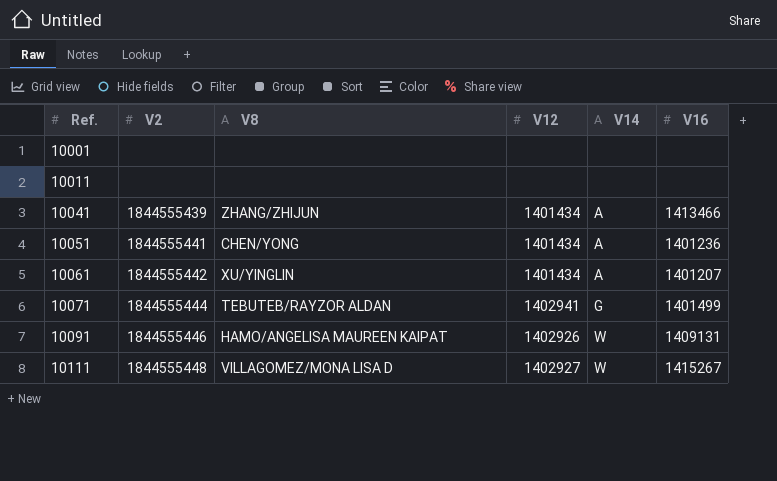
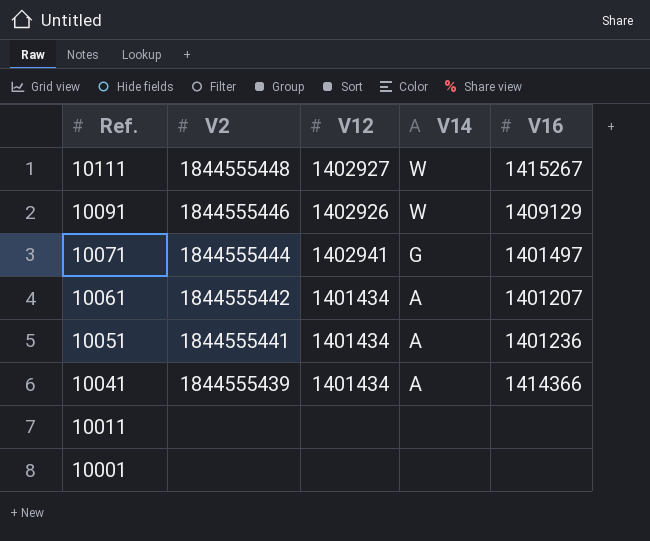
row order: Ref. ascending -> Ref. descending
column V8 | position: 3 -> none
10091 | V16: 1409131 -> 1409129
10071 | V16: 1401499 -> 1401497
10041 | V16: 1413466 -> 1414366

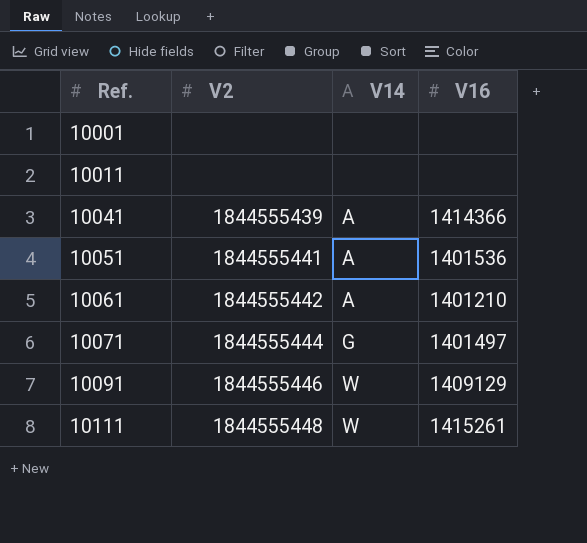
row order: Ref. descending -> Ref. ascending
column V12 | position: 3 -> none
10051 | V16: 1401236 -> 1401536
10061 | V16: 1401207 -> 1401210
10111 | V16: 1415267 -> 1415261

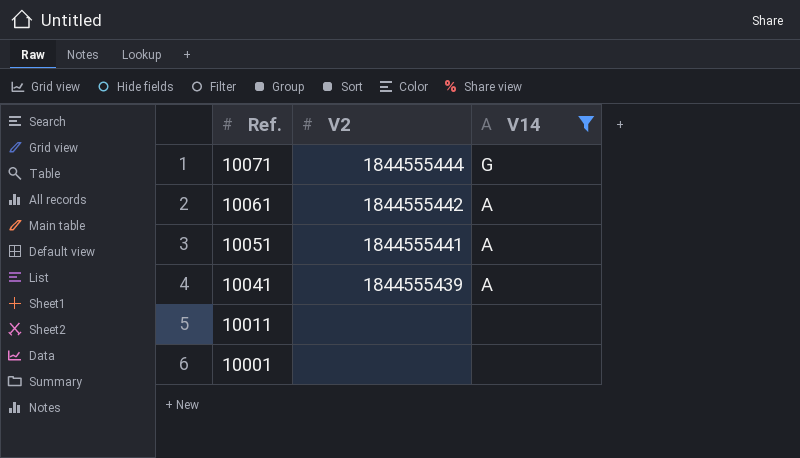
filter: none -> V14 != W
row order: Ref. ascending -> Ref. descending
column V16 | position: 4 -> none

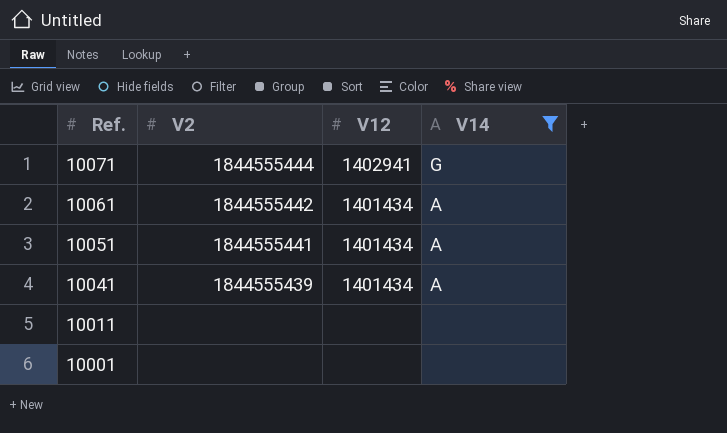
column V12 | position: none -> 3

